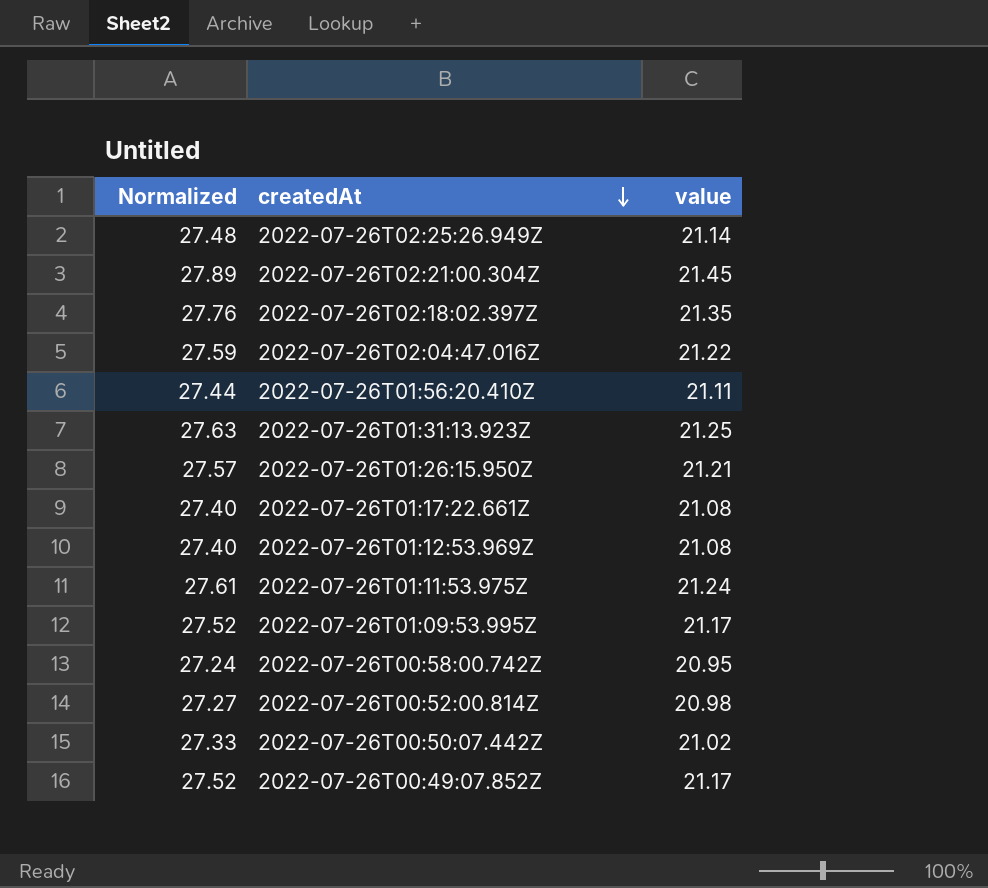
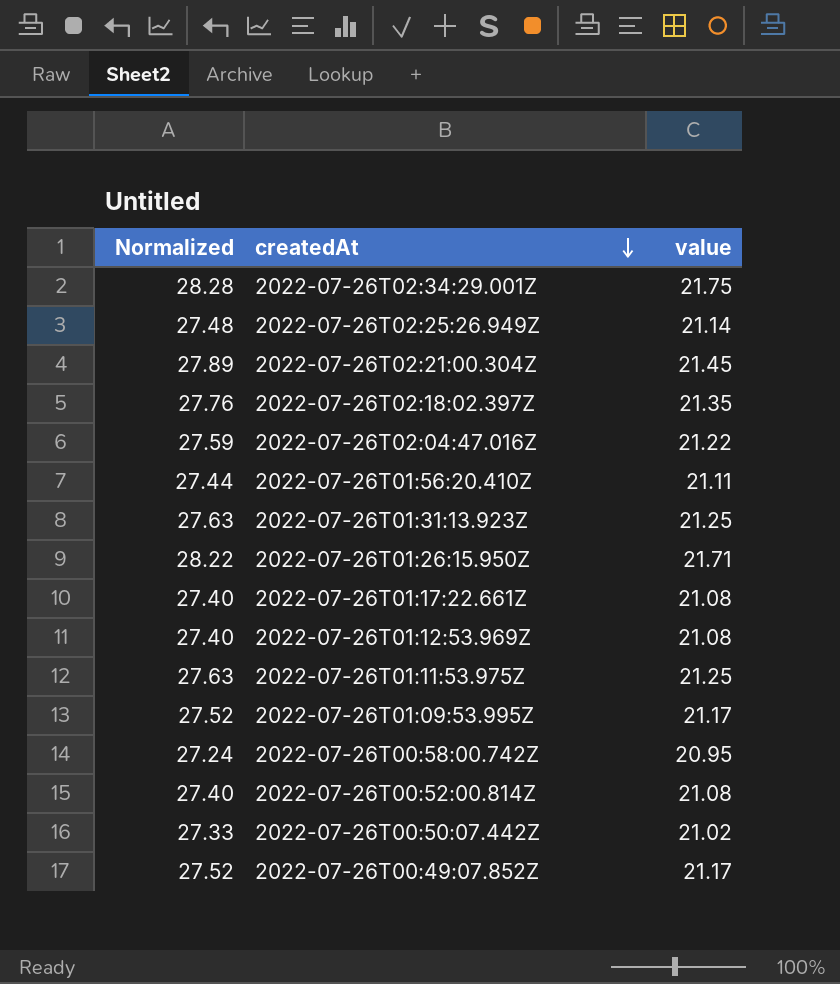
row 2022-07-26T02:34:29.001Z: none -> 28.28 | 21.75
2022-07-26T01:26:15.950Z | Normalized: 27.57 -> 28.22
2022-07-26T01:26:15.950Z | value: 21.21 -> 21.71
2022-07-26T01:11:53.975Z | Normalized: 27.61 -> 27.63
2022-07-26T01:11:53.975Z | value: 21.24 -> 21.25
2022-07-26T00:52:00.814Z | Normalized: 27.27 -> 27.40
2022-07-26T00:52:00.814Z | value: 20.98 -> 21.08

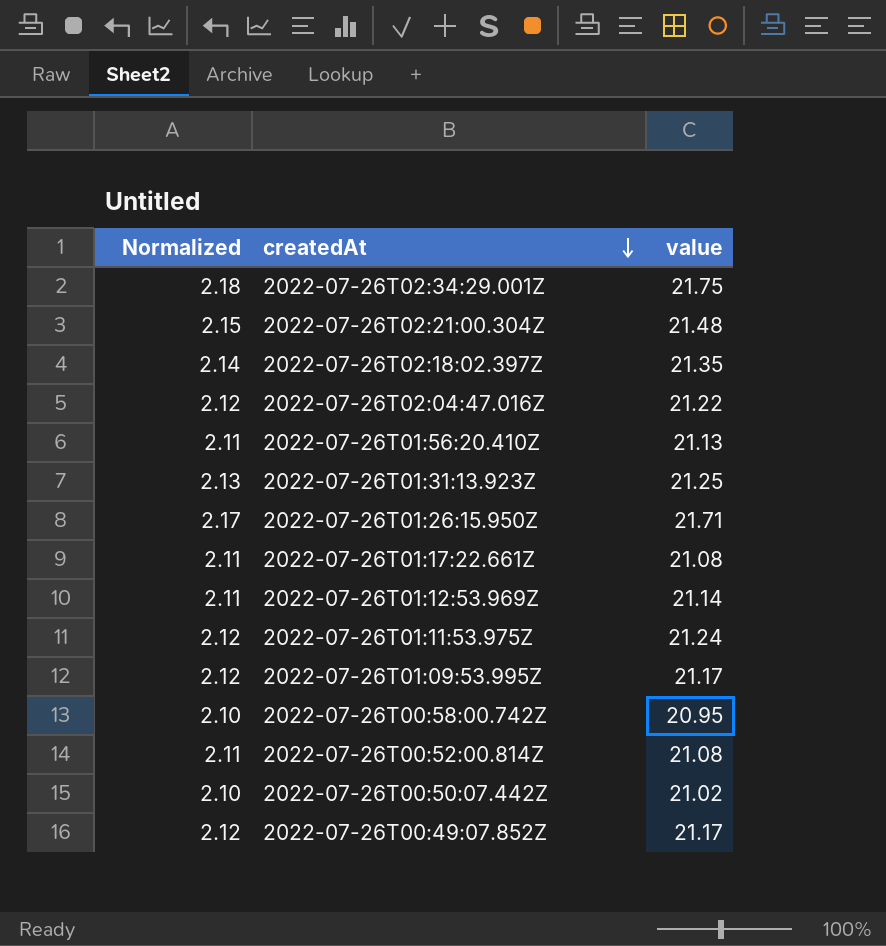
column Normalized | formula: [value] * 1.3 -> [value] * 0.1
row 2022-07-26T02:25:26.949Z: 27.48 | 21.14 -> none
2022-07-26T02:21:00.304Z | value: 21.45 -> 21.48
2022-07-26T01:56:20.410Z | value: 21.11 -> 21.13
2022-07-26T01:12:53.969Z | value: 21.08 -> 21.14
2022-07-26T01:11:53.975Z | value: 21.25 -> 21.24

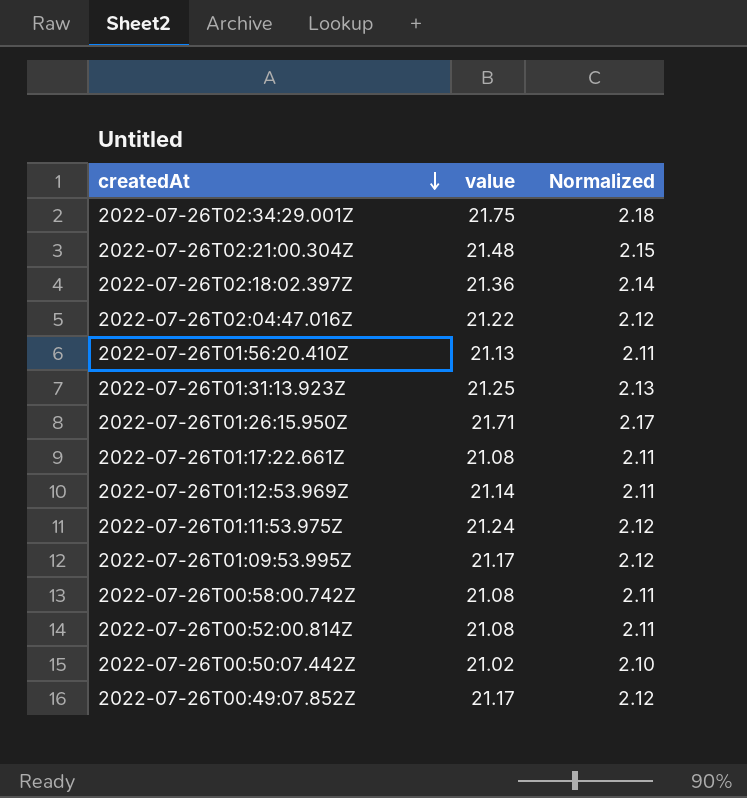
column Normalized | position: 1 -> 3
2022-07-26T02:18:02.397Z | value: 21.35 -> 21.36
2022-07-26T00:58:00.742Z | value: 20.95 -> 21.08
2022-07-26T00:58:00.742Z | Normalized: 2.10 -> 2.11

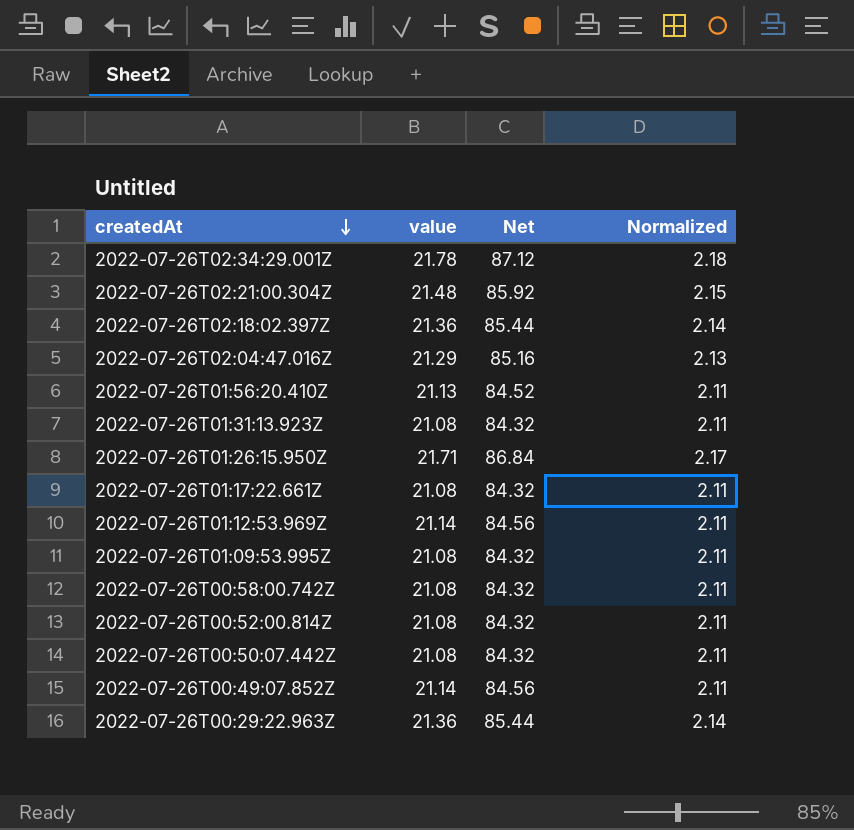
column Net | formula: none -> [value] * 4
row 2022-07-26T01:11:53.975Z: 21.24 | 2.12 -> none
2022-07-26T02:34:29.001Z | value: 21.75 -> 21.78
2022-07-26T02:04:47.016Z | value: 21.22 -> 21.29
2022-07-26T02:04:47.016Z | Normalized: 2.12 -> 2.13
2022-07-26T01:31:13.923Z | value: 21.25 -> 21.08
2022-07-26T01:31:13.923Z | Normalized: 2.13 -> 2.11
2022-07-26T01:09:53.995Z | value: 21.17 -> 21.08
2022-07-26T01:09:53.995Z | Normalized: 2.12 -> 2.11
2022-07-26T00:50:07.442Z | value: 21.02 -> 21.08
2022-07-26T00:50:07.442Z | Normalized: 2.10 -> 2.11
2022-07-26T00:49:07.852Z | value: 21.17 -> 21.14
2022-07-26T00:49:07.852Z | Normalized: 2.12 -> 2.11
row 2022-07-26T00:29:22.963Z: none -> 21.36 | 85.44 | 2.14

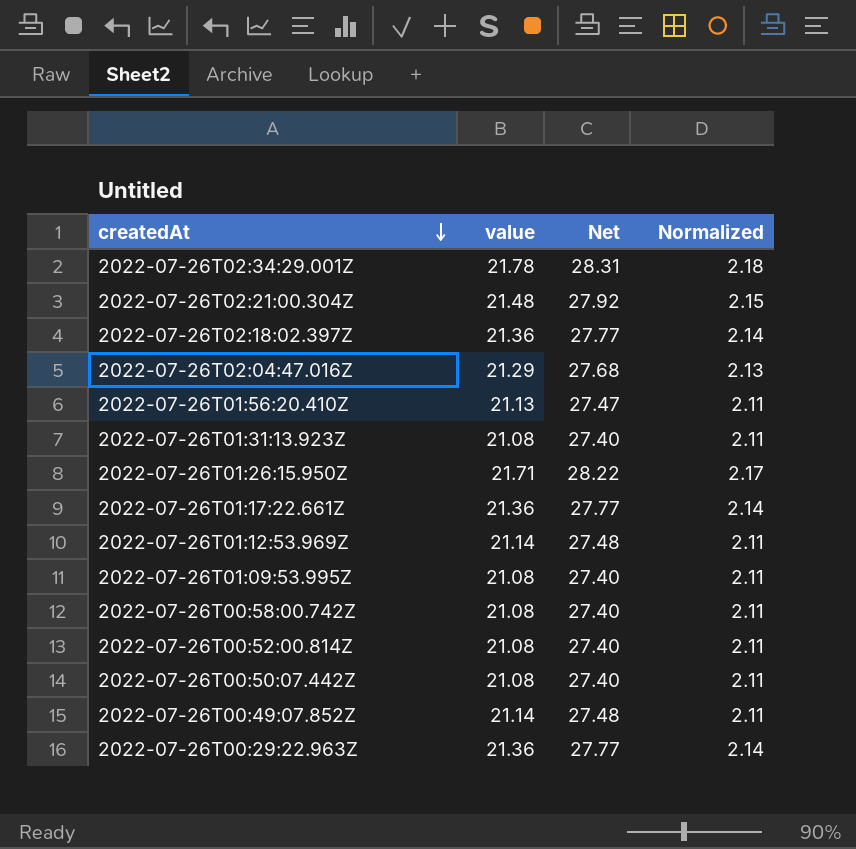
column Net | formula: [value] * 4 -> [value] * 1.3
2022-07-26T01:17:22.661Z | value: 21.08 -> 21.36
2022-07-26T01:17:22.661Z | Normalized: 2.11 -> 2.14

